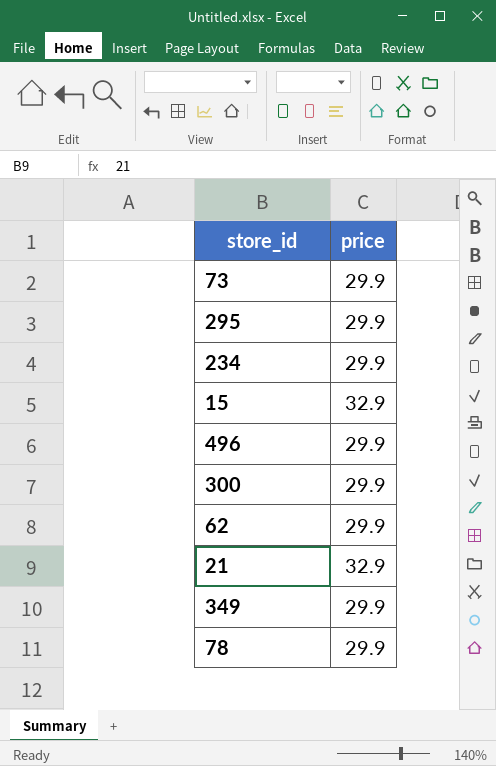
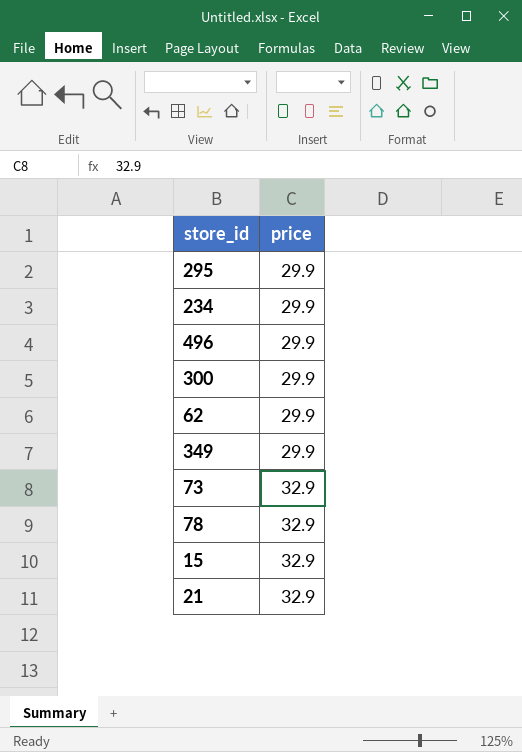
row order: none -> price ascending
73 | price: 29.9 -> 32.9
78 | price: 29.9 -> 32.9

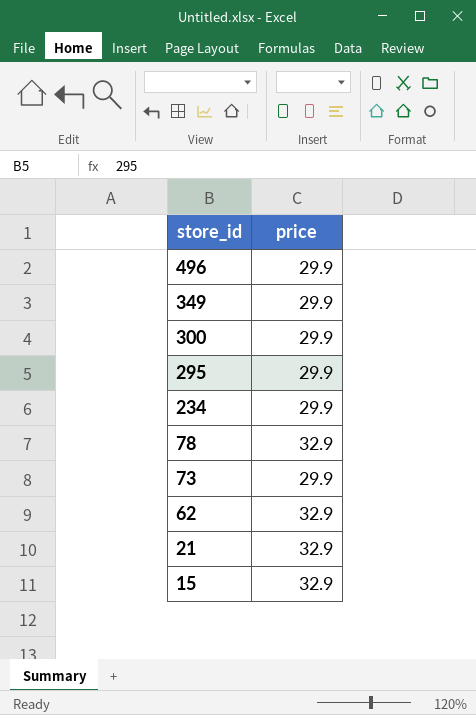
row order: price ascending -> store_id descending
73 | price: 32.9 -> 29.9
62 | price: 29.9 -> 32.9

